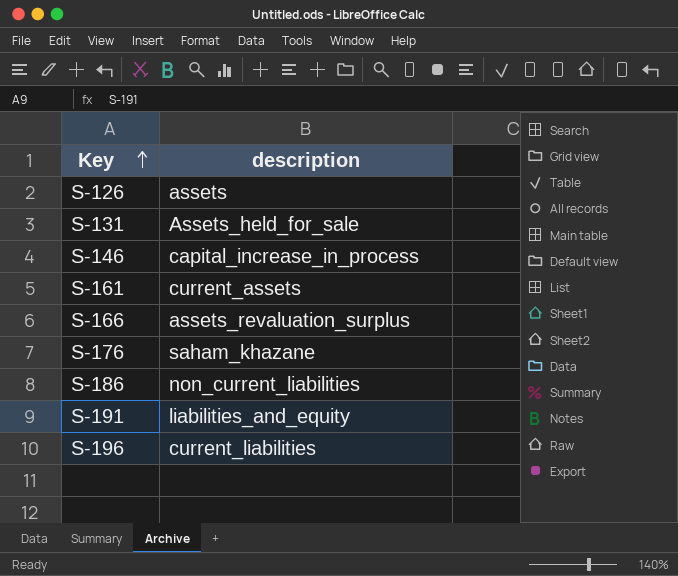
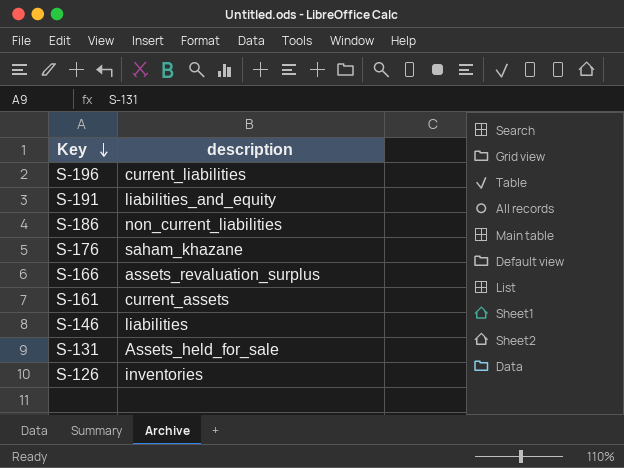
row order: Key ascending -> Key descending
S-146 | description: capital_increase_in_process -> liabilities
S-126 | description: assets -> inventories

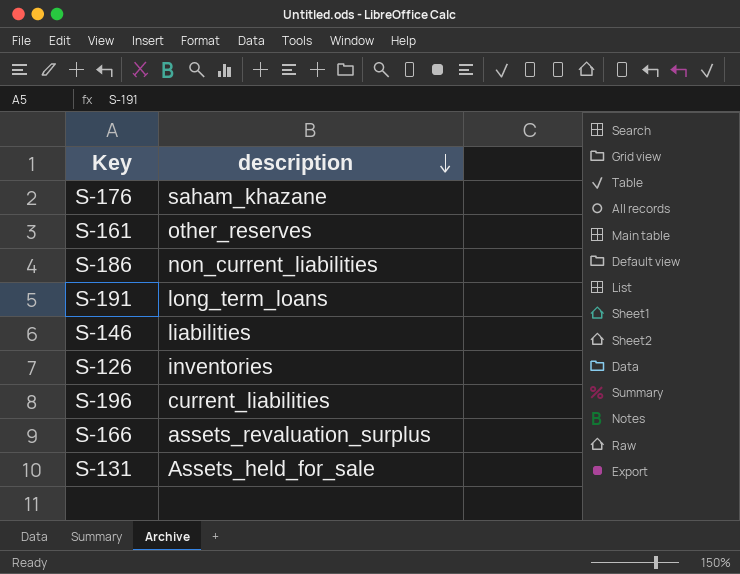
row order: Key descending -> description descending
S-161 | description: current_assets -> other_reserves
S-191 | description: liabilities_and_equity -> long_term_loans

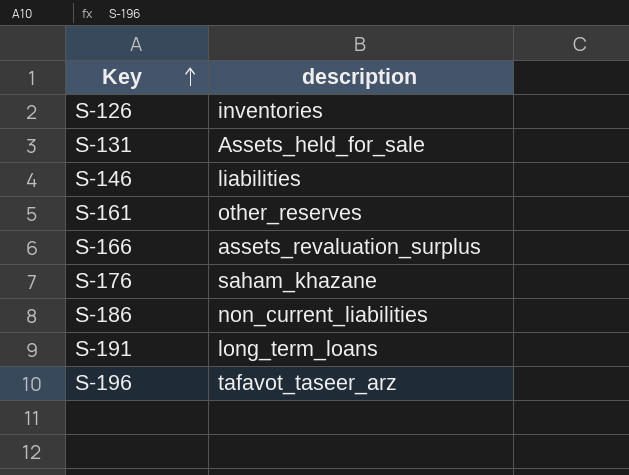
row order: description descending -> Key ascending
S-196 | description: current_liabilities -> tafavot_taseer_arz

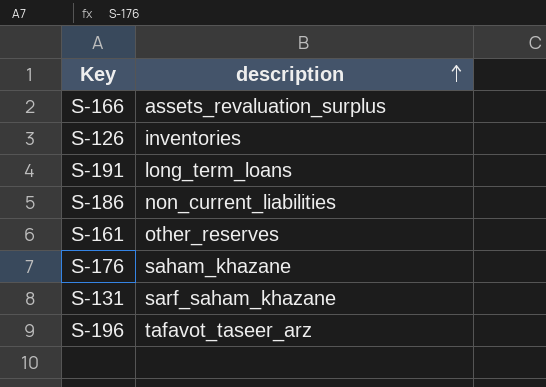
row order: Key ascending -> description ascending
row S-146: liabilities -> none
S-131 | description: Assets_held_for_sale -> sarf_saham_khazane

